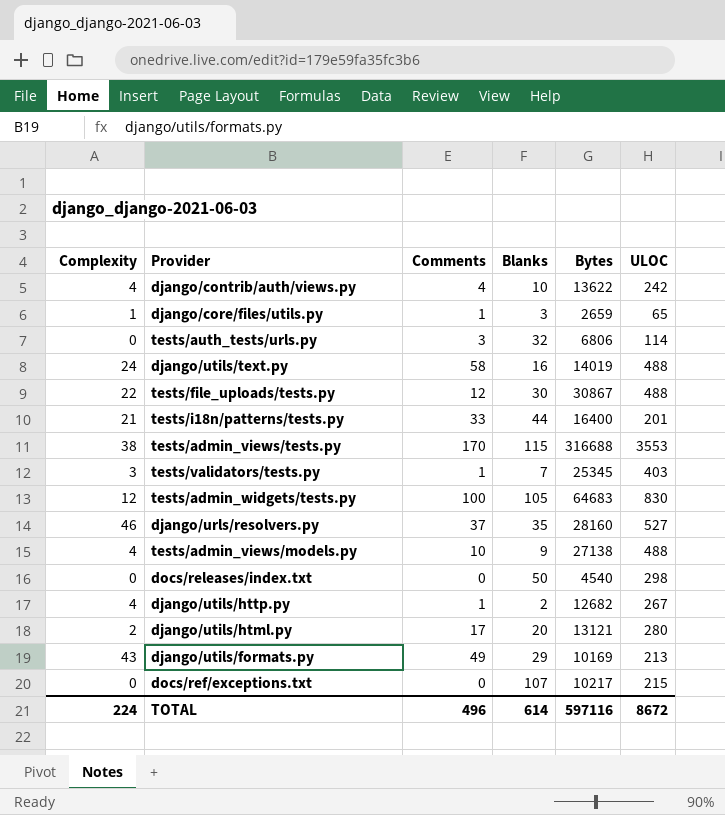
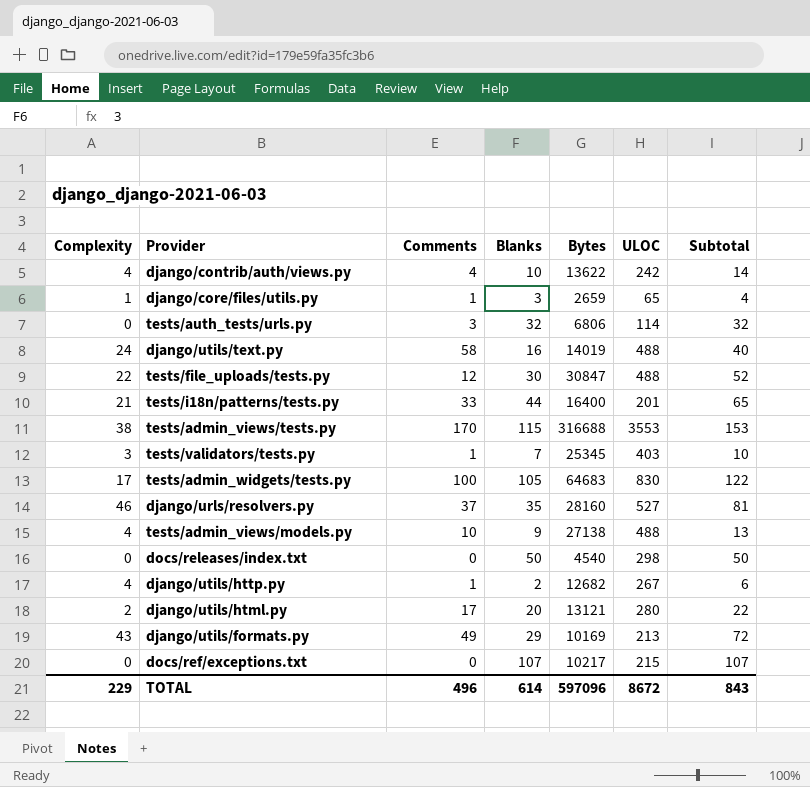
column Subtotal | formula: none -> [Complexity] + [Blanks]
tests/file_uploads/tests.py | Bytes: 30867 -> 30847
tests/admin_widgets/tests.py | Complexity: 12 -> 17
TOTAL | Complexity: 224 -> 229
TOTAL | Bytes: 597116 -> 597096

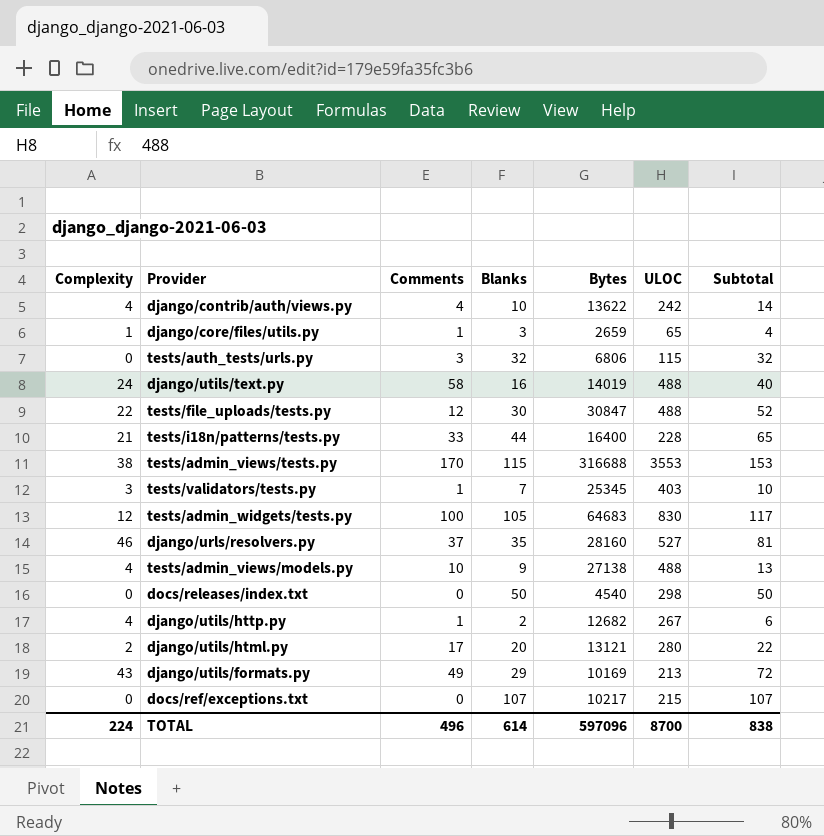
tests/auth_tests/urls.py | ULOC: 114 -> 115
tests/i18n/patterns/tests.py | ULOC: 201 -> 228
tests/admin_widgets/tests.py | Complexity: 17 -> 12
tests/admin_widgets/tests.py | Subtotal: 122 -> 117
TOTAL | Complexity: 229 -> 224
TOTAL | ULOC: 8672 -> 8700
TOTAL | Subtotal: 843 -> 838

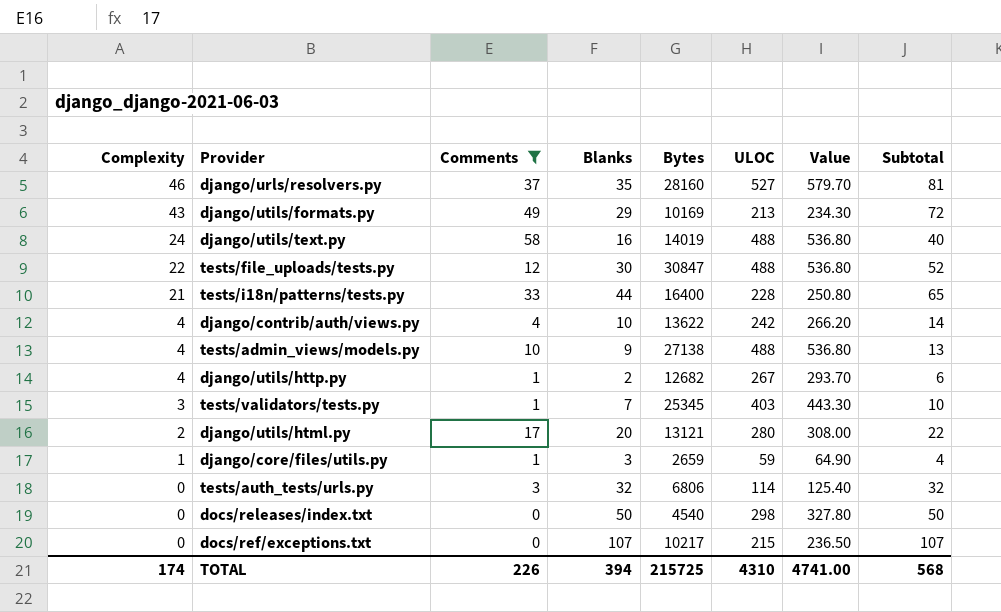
filter: none -> Comments <= 58
row order: none -> Complexity descending
column Value | formula: none -> [ULOC] * 1.1
django/core/files/utils.py | ULOC: 65 -> 59
tests/auth_tests/urls.py | ULOC: 115 -> 114
TOTAL | Complexity: 224 -> 174
TOTAL | Comments: 496 -> 226
TOTAL | Blanks: 614 -> 394
TOTAL | Bytes: 597096 -> 215725
TOTAL | ULOC: 8700 -> 4310
TOTAL | Subtotal: 838 -> 568

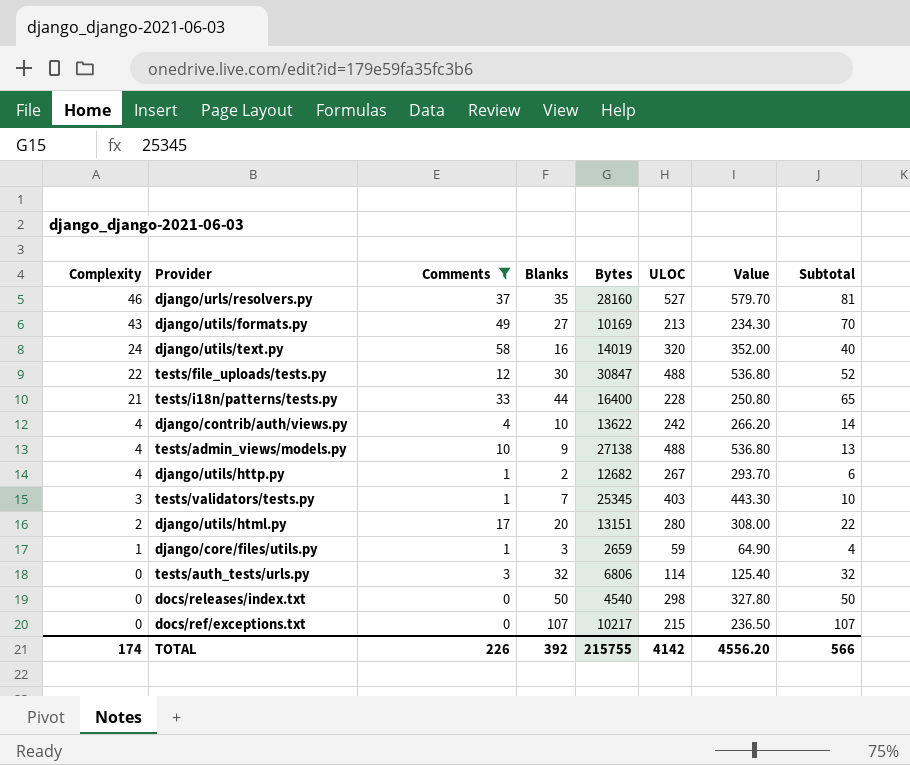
django/utils/formats.py | Blanks: 29 -> 27
django/utils/formats.py | Subtotal: 72 -> 70
django/utils/text.py | ULOC: 488 -> 320
django/utils/text.py | Value: 536.80 -> 352.00
django/utils/html.py | Bytes: 13121 -> 13151
TOTAL | Blanks: 394 -> 392
TOTAL | Bytes: 215725 -> 215755
TOTAL | ULOC: 4310 -> 4142
TOTAL | Value: 4741.00 -> 4556.20
TOTAL | Subtotal: 568 -> 566

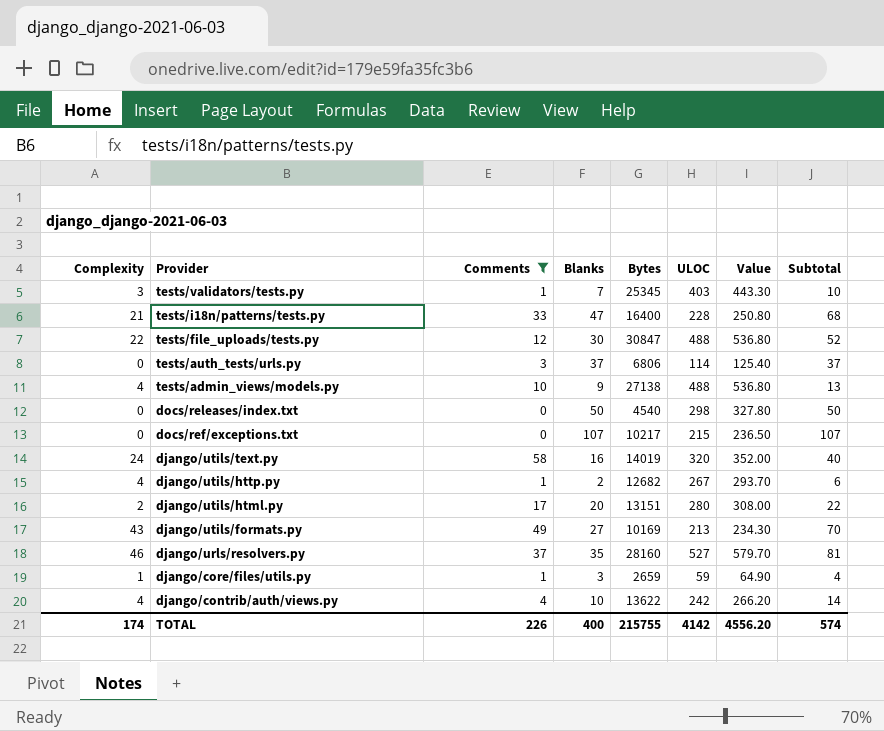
row order: Complexity descending -> Provider descending
tests/i18n/patterns/tests.py | Blanks: 44 -> 47
tests/i18n/patterns/tests.py | Subtotal: 65 -> 68
tests/auth_tests/urls.py | Blanks: 32 -> 37
tests/auth_tests/urls.py | Subtotal: 32 -> 37
TOTAL | Blanks: 392 -> 400
TOTAL | Subtotal: 566 -> 574

